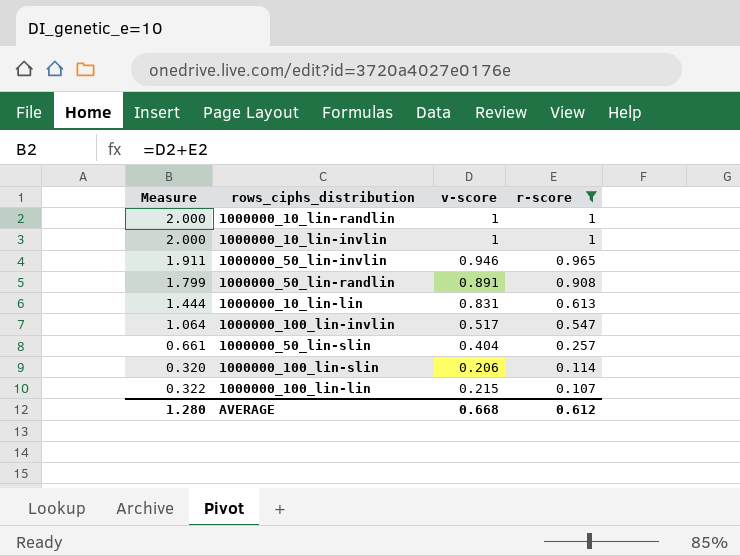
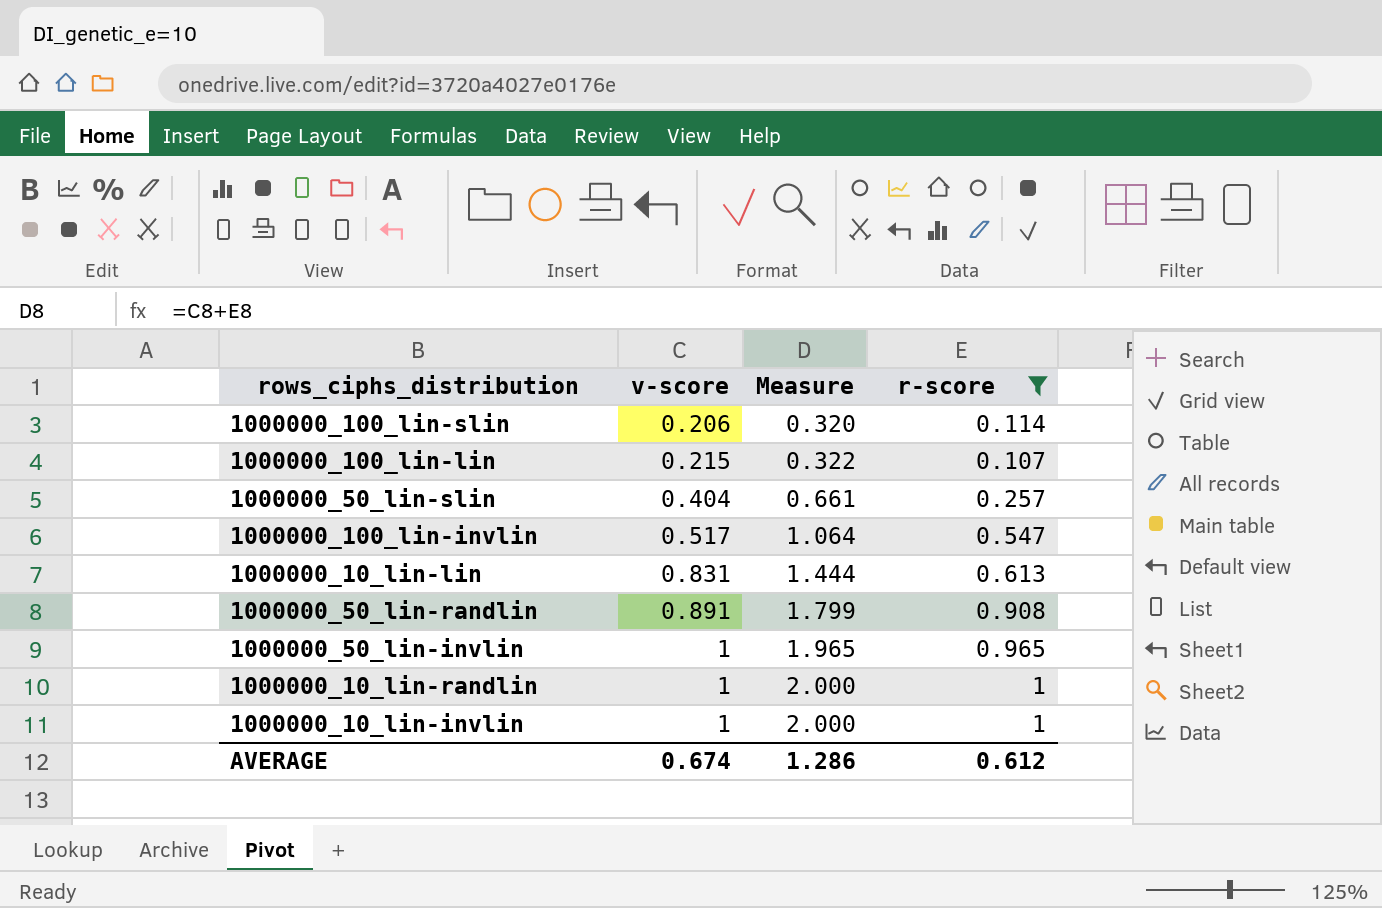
row order: r-score descending -> v-score ascending
column Measure | position: 1 -> 3
1000000_50_lin-invlin | v-score: 0.946 -> 1
1000000_50_lin-invlin | Measure: 1.911 -> 1.965
AVERAGE | v-score: 0.668 -> 0.674
AVERAGE | Measure: 1.280 -> 1.286

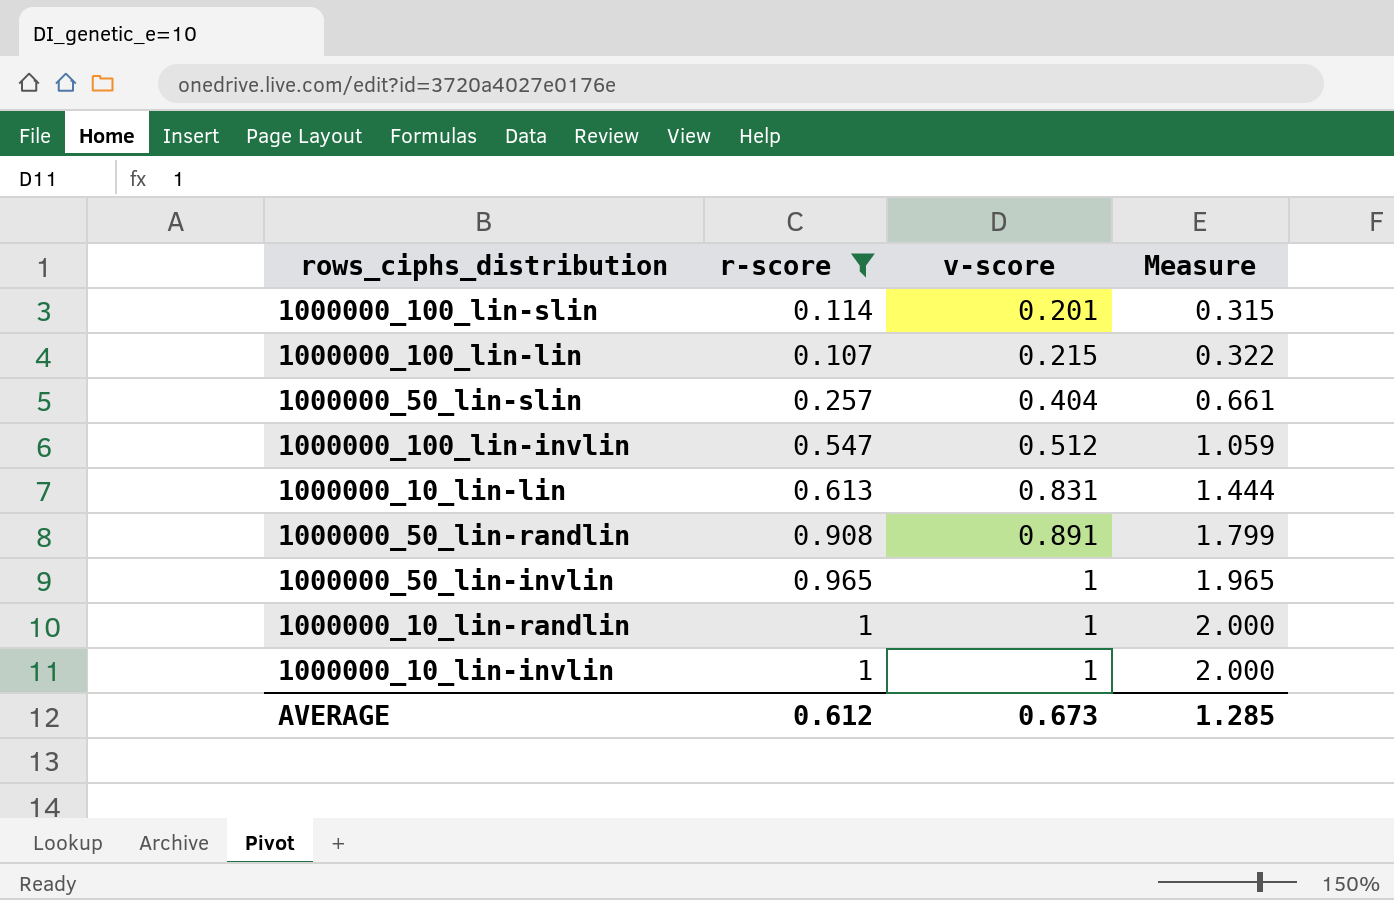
column r-score | position: 4 -> 2
1000000_100_lin-slin | v-score: 0.206 -> 0.201
1000000_100_lin-slin | Measure: 0.320 -> 0.315
1000000_100_lin-invlin | v-score: 0.517 -> 0.512
1000000_100_lin-invlin | Measure: 1.064 -> 1.059
AVERAGE | v-score: 0.674 -> 0.673
AVERAGE | Measure: 1.286 -> 1.285

